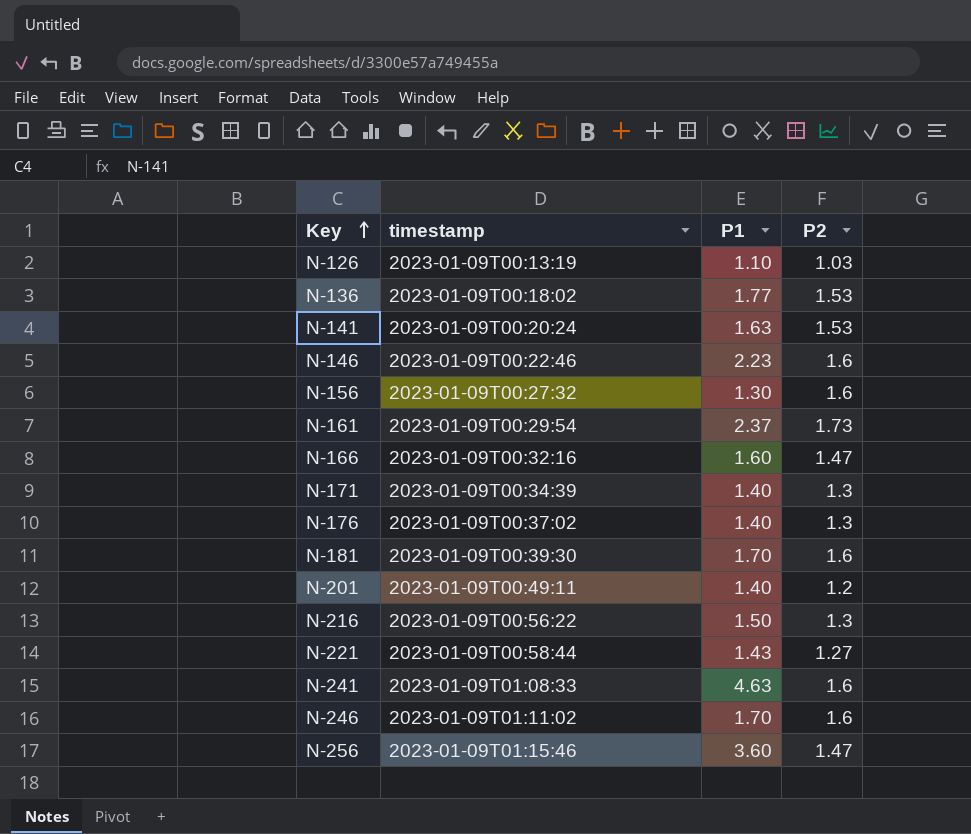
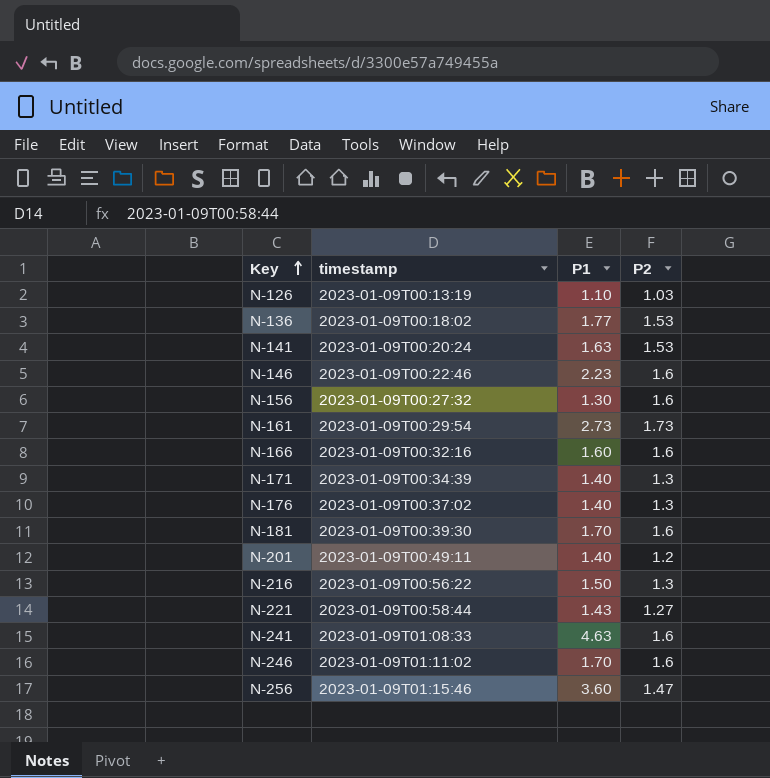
N-161 | P1: 2.37 -> 2.73
N-166 | P2: 1.47 -> 1.6

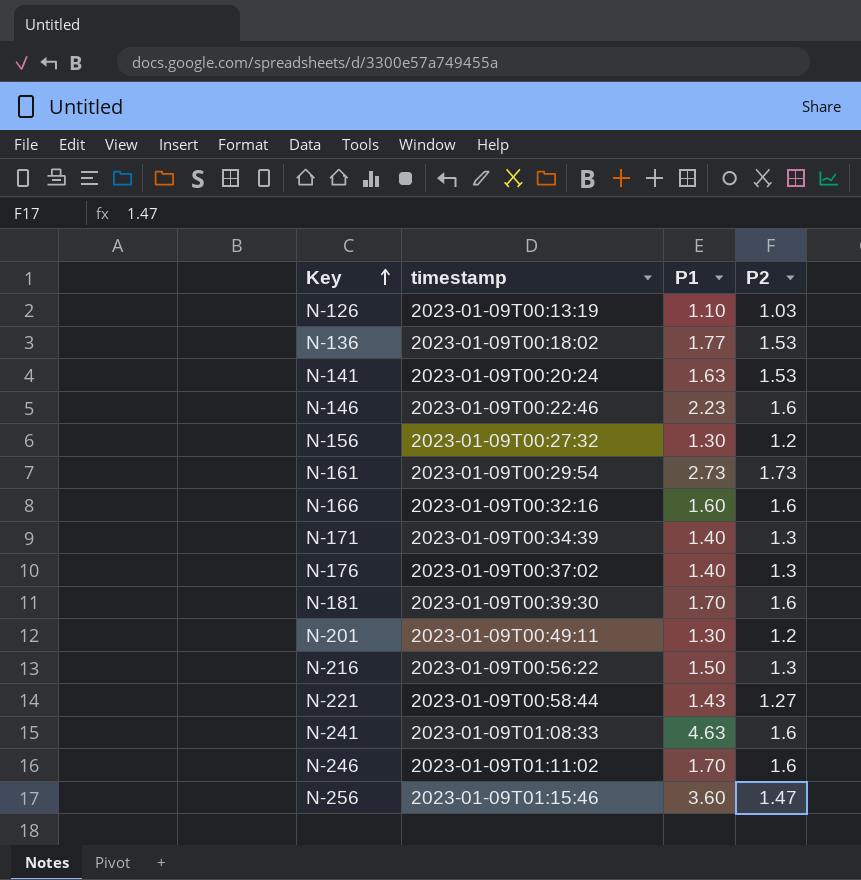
N-156 | P2: 1.6 -> 1.2
N-201 | P1: 1.40 -> 1.30

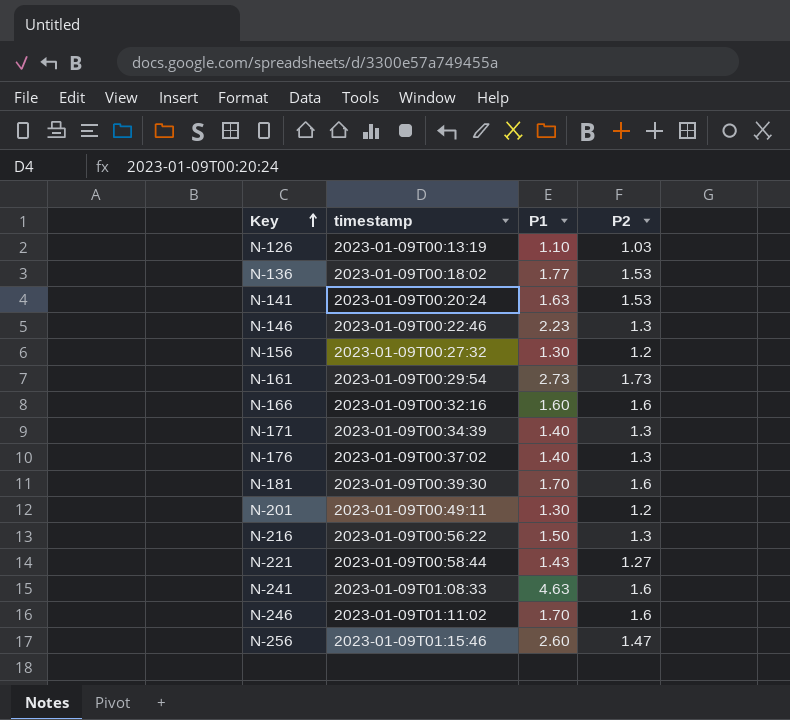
N-146 | P2: 1.6 -> 1.3
N-256 | P1: 3.60 -> 2.60

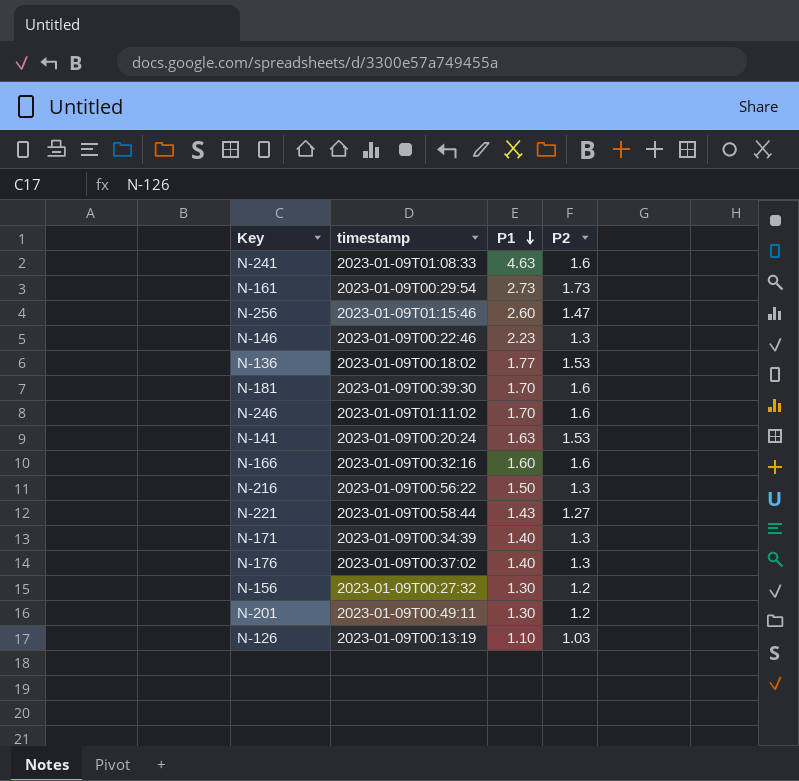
row order: Key ascending -> P1 descending

